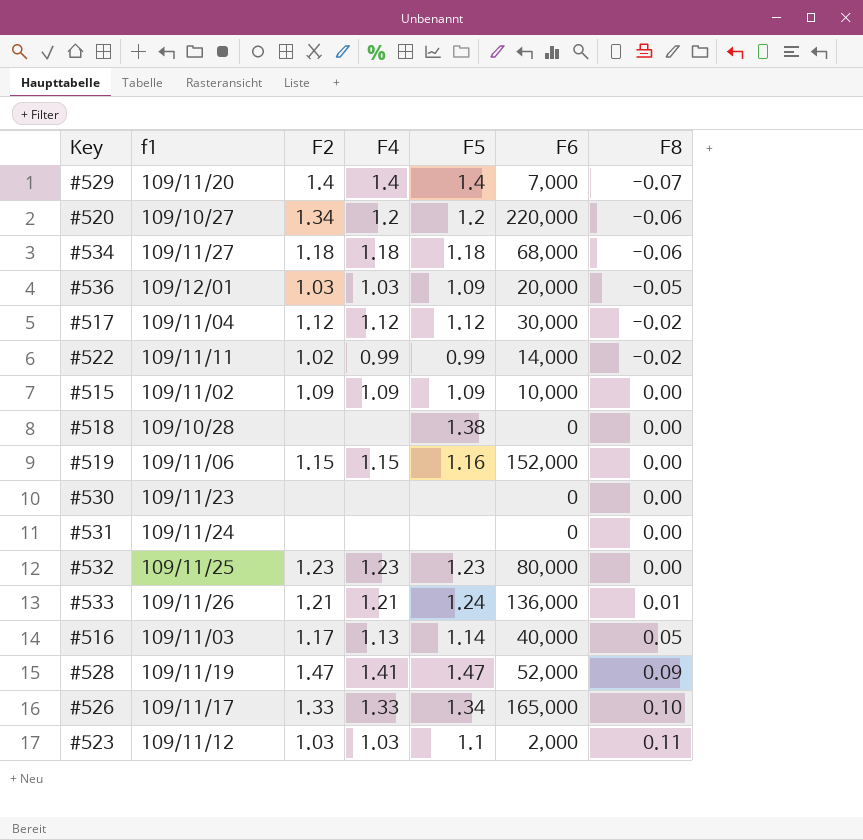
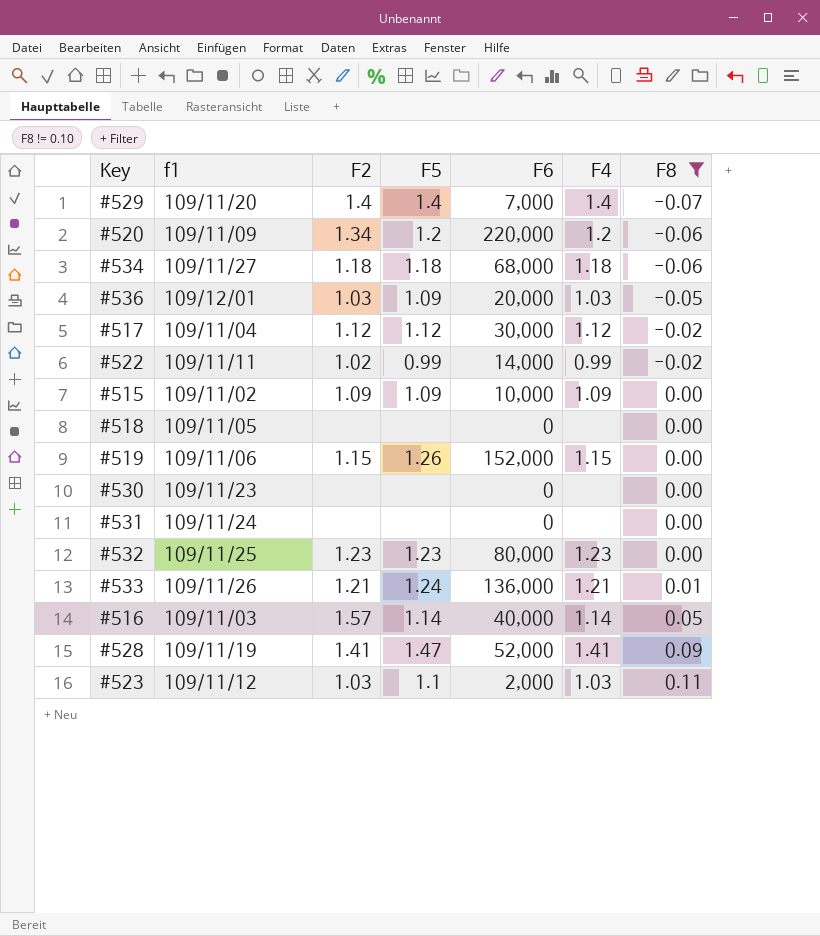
filter: none -> F8 != 0.10
column F4 | position: 4 -> 6
#520 | f1: 109/10/27 -> 109/11/09
#518 | f1: 109/10/28 -> 109/11/05
#518 | F5: 1.38 -> none
#519 | F5: 1.16 -> 1.26
#516 | F2: 1.17 -> 1.57
#516 | F4: 1.13 -> 1.14
#528 | F2: 1.47 -> 1.41

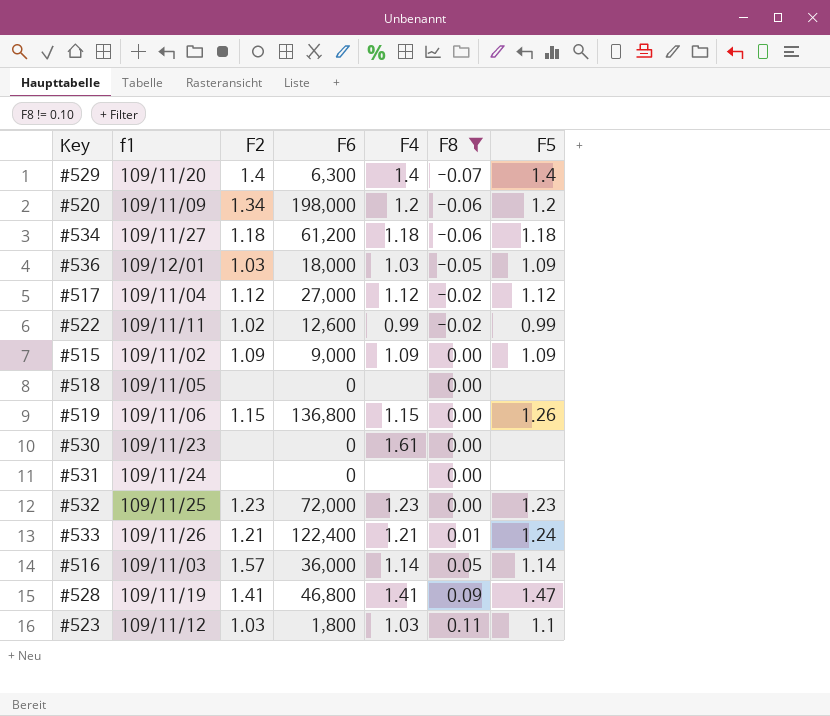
column F5 | position: 4 -> 7
#529 | F6: 7,000 -> 6,300
#520 | F6: 220,000 -> 198,000
#534 | F6: 68,000 -> 61,200
#536 | F6: 20,000 -> 18,000
#517 | F6: 30,000 -> 27,000
#522 | F6: 14,000 -> 12,600
#515 | F6: 10,000 -> 9,000
#519 | F6: 152,000 -> 136,800
#530 | F4: none -> 1.61
#532 | F6: 80,000 -> 72,000
#533 | F6: 136,000 -> 122,400
#516 | F6: 40,000 -> 36,000
#528 | F6: 52,000 -> 46,800
#523 | F6: 2,000 -> 1,800

